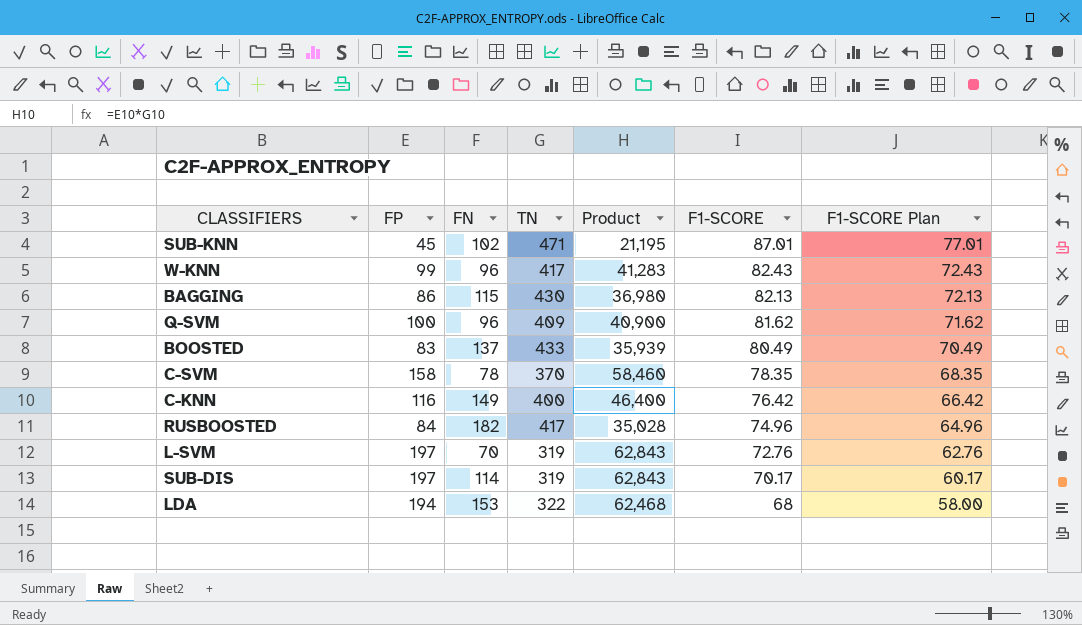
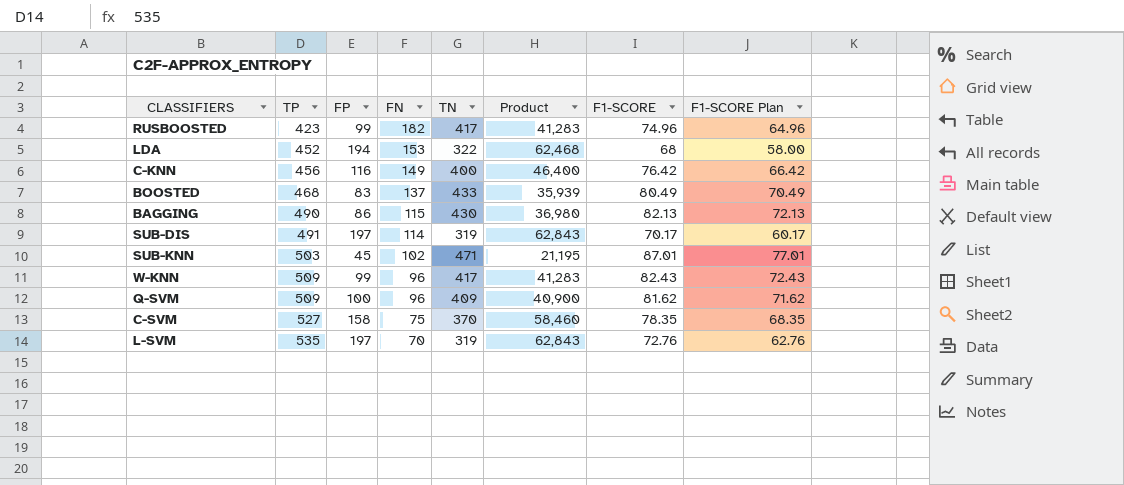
row order: F1-SCORE descending -> TP ascending
column TP | position: none -> 2
RUSBOOSTED | FP: 84 -> 99
RUSBOOSTED | Product: 35,028 -> 41,283
C-SVM | FN: 78 -> 75

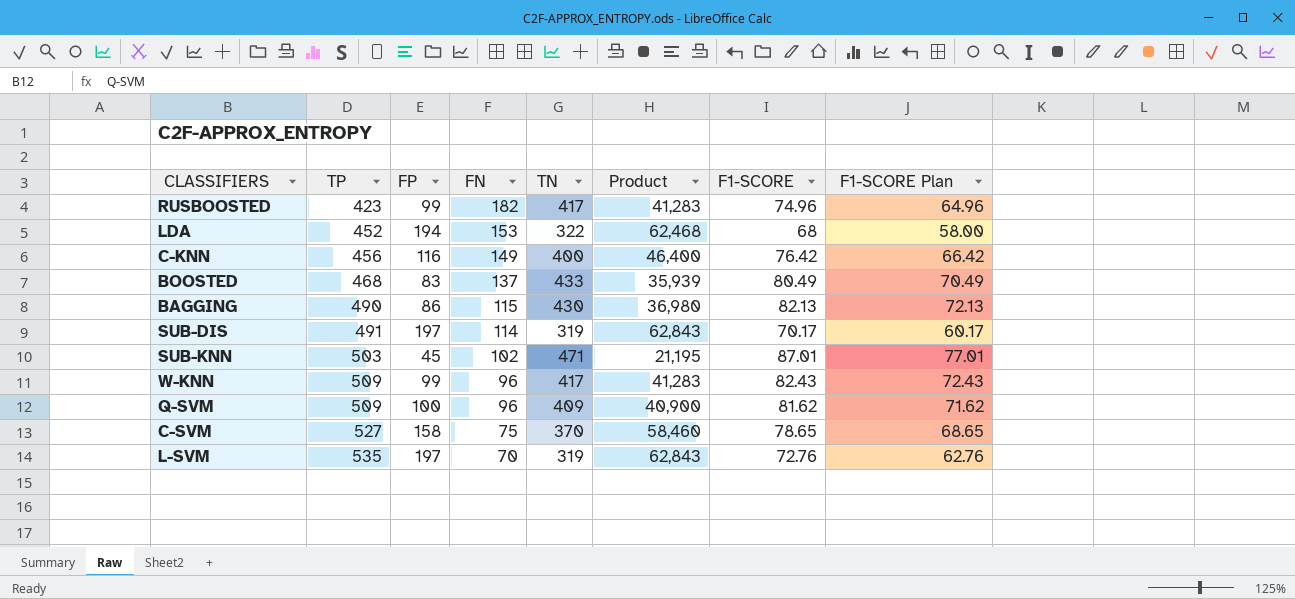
C-SVM | F1-SCORE: 78.35 -> 78.65
C-SVM | F1-SCORE Plan: 68.35 -> 68.65

